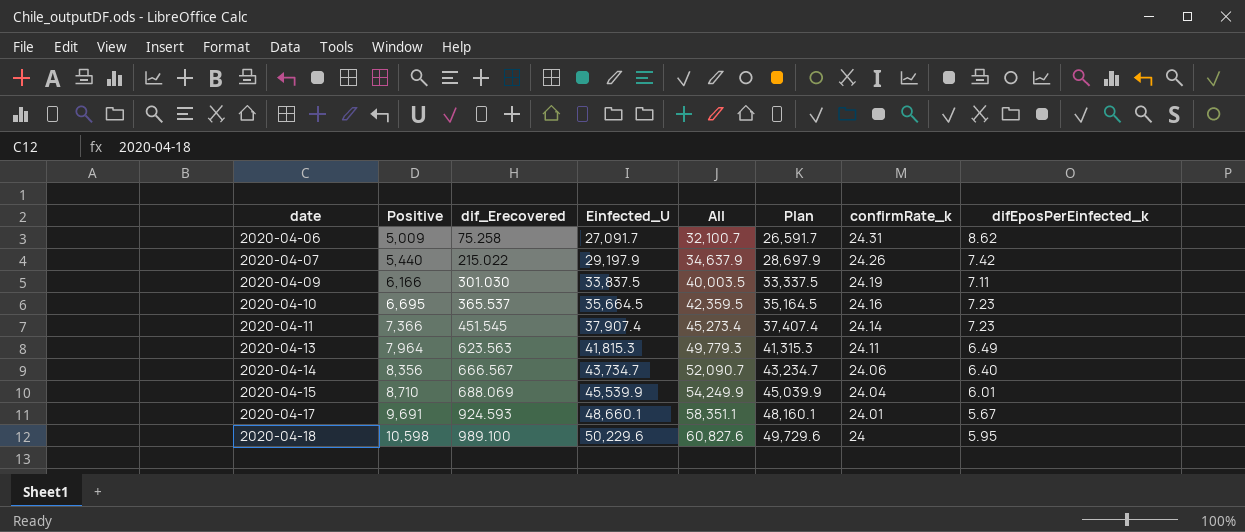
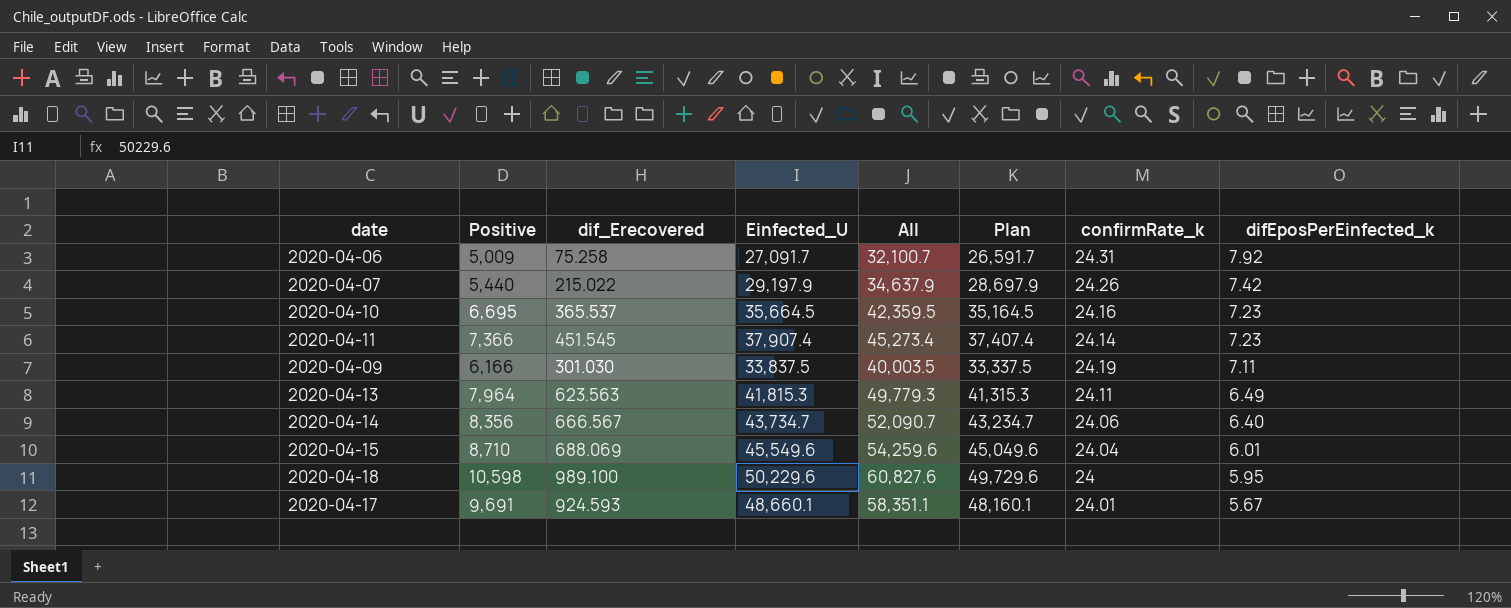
row order: date ascending -> difEposPerEinfected_k descending
2020-04-06 | difEposPerEinfected_k: 8.62 -> 7.92
2020-04-15 | Einfected_U: 45,539.9 -> 45,549.6
2020-04-15 | All: 54,249.9 -> 54,259.6
2020-04-15 | Plan: 45,039.9 -> 45,049.6

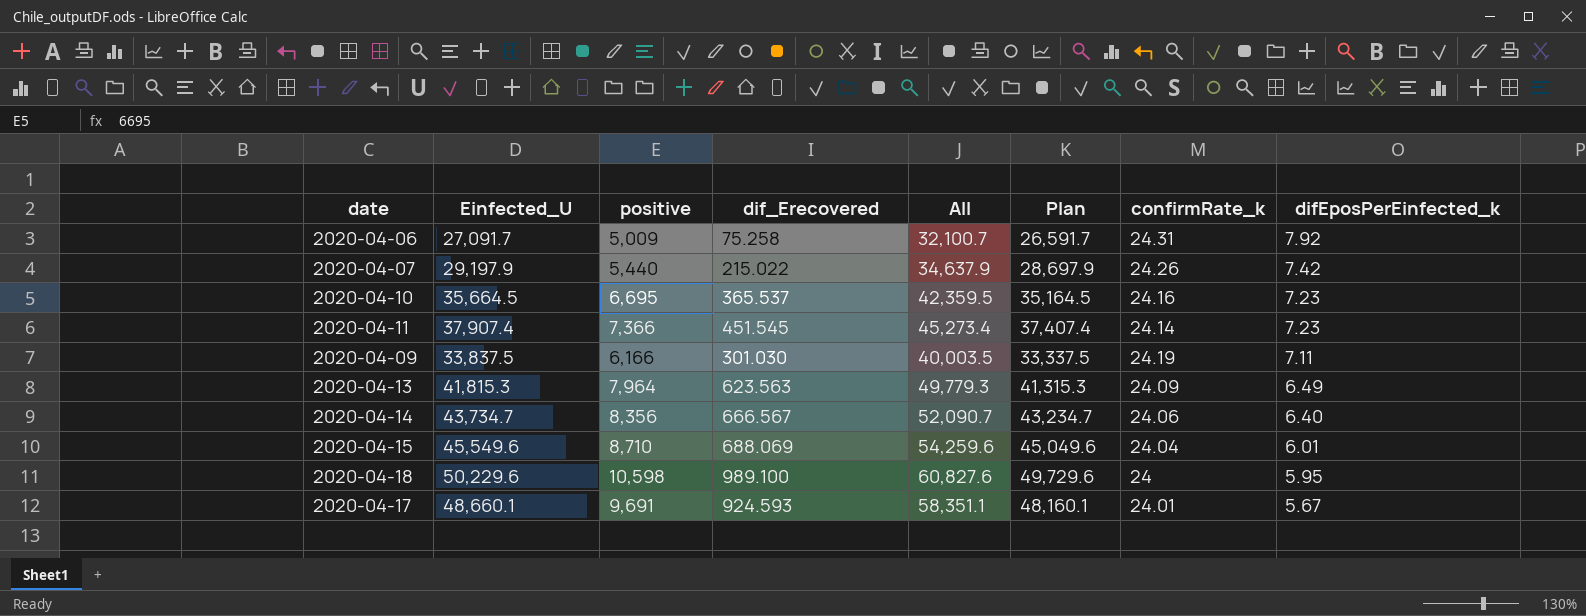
column Einfected_U | position: 4 -> 2
column name: Positive -> positive
2020-04-13 | confirmRate_k: 24.11 -> 24.09

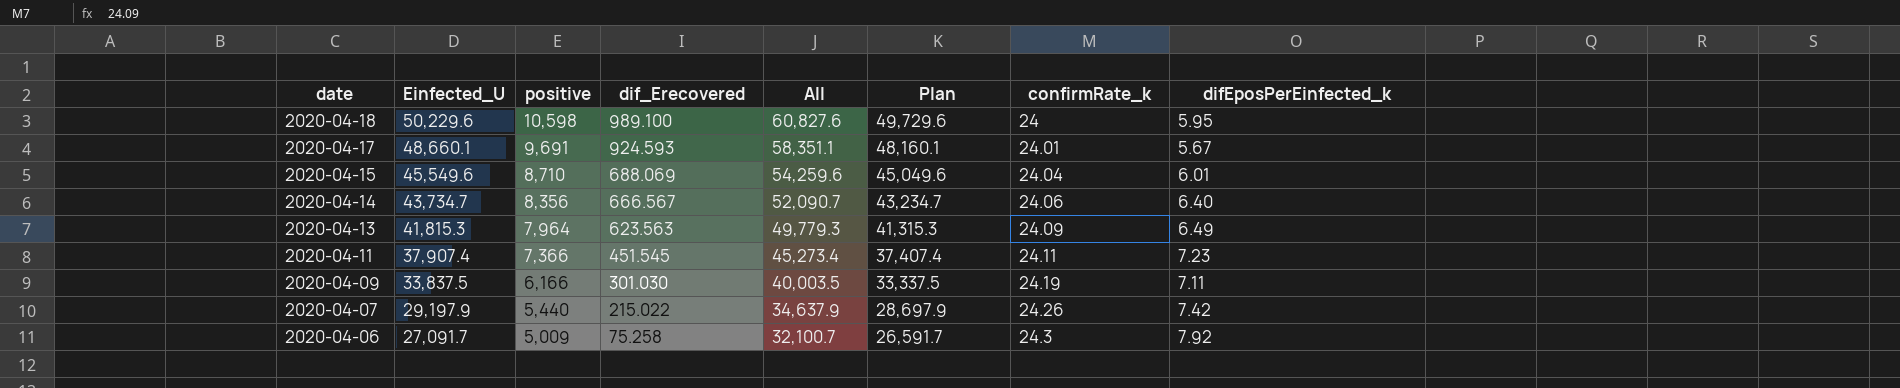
row order: difEposPerEinfected_k descending -> date descending
row 2020-04-10: 35,664.5 | 6,695 | 365.537 | 42,359.5 | 35,164.5 | 24.16 | 7.23 -> none
2020-04-11 | confirmRate_k: 24.14 -> 24.11
2020-04-06 | confirmRate_k: 24.31 -> 24.3

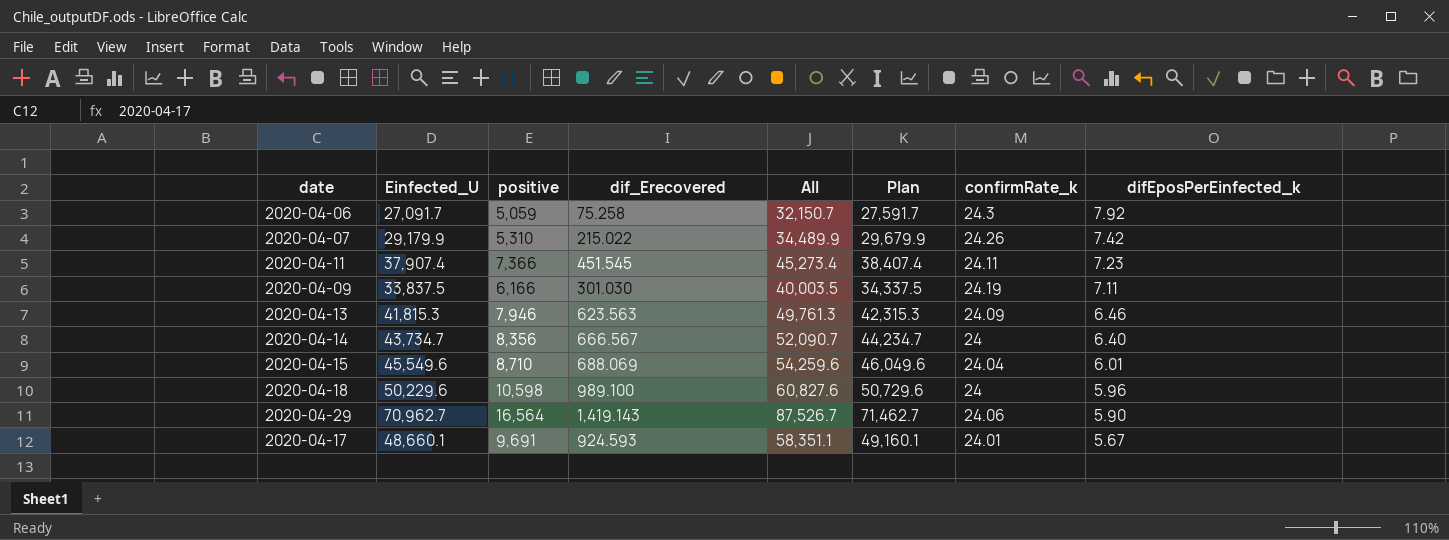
row order: date descending -> difEposPerEinfected_k descending
column Plan | formula: [Einfected_U] - 500 -> [Einfected_U] + 500
2020-04-06 | positive: 5,009 -> 5,059
2020-04-06 | All: 32,100.7 -> 32,150.7
2020-04-07 | Einfected_U: 29,197.9 -> 29,179.9
2020-04-07 | positive: 5,440 -> 5,310
2020-04-07 | All: 34,637.9 -> 34,489.9
2020-04-13 | positive: 7,964 -> 7,946
2020-04-13 | All: 49,779.3 -> 49,761.3
2020-04-13 | difEposPerEinfected_k: 6.49 -> 6.46
2020-04-14 | confirmRate_k: 24.06 -> 24
2020-04-18 | difEposPerEinfected_k: 5.95 -> 5.96
row 2020-04-29: none -> 70,962.7 | 16,564 | 1,419.143 | 87,526.7 | 71,462.7 | 24.06 | 5.90

